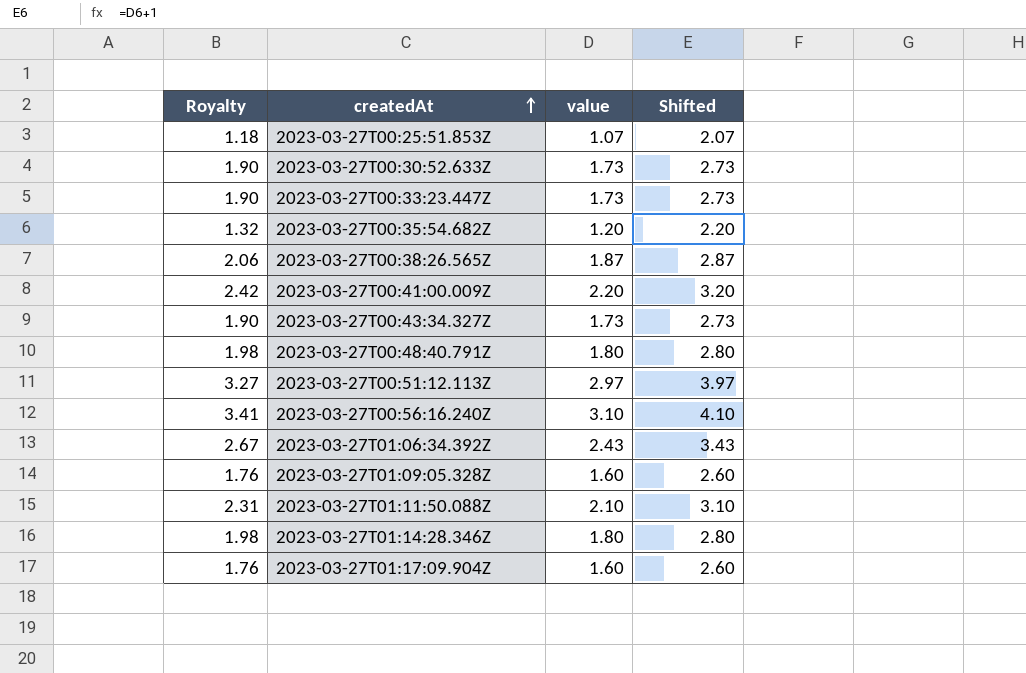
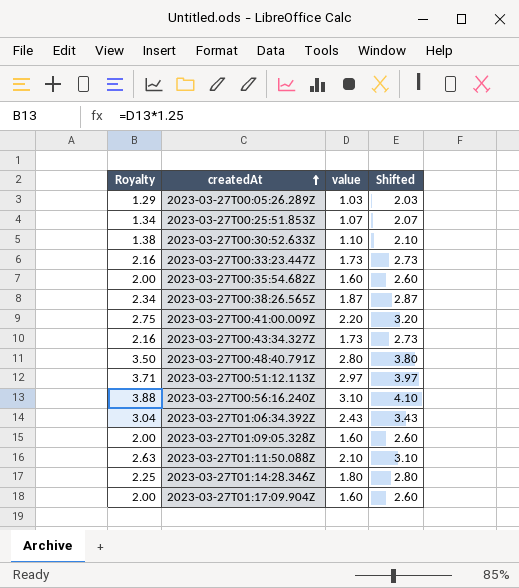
column Royalty | formula: [value] * 1.1 -> [value] * 1.25
row 2023-03-27T00:05:26.289Z: none -> 1.29 | 1.03 | 2.03
2023-03-27T00:30:52.633Z | value: 1.73 -> 1.10
2023-03-27T00:30:52.633Z | Shifted: 2.73 -> 2.10
2023-03-27T00:35:54.682Z | value: 1.20 -> 1.60
2023-03-27T00:35:54.682Z | Shifted: 2.20 -> 2.60
2023-03-27T00:48:40.791Z | value: 1.80 -> 2.80
2023-03-27T00:48:40.791Z | Shifted: 2.80 -> 3.80

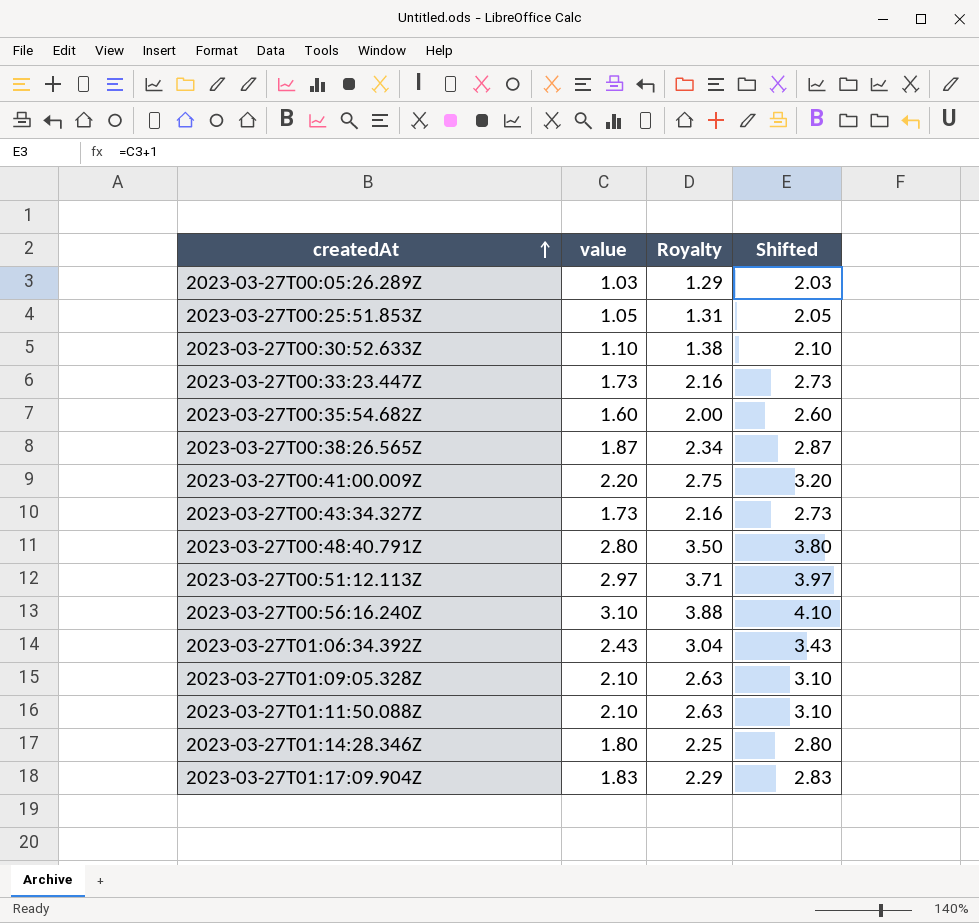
column Royalty | position: 1 -> 3
2023-03-27T00:25:51.853Z | value: 1.07 -> 1.05
2023-03-27T00:25:51.853Z | Royalty: 1.34 -> 1.31
2023-03-27T00:25:51.853Z | Shifted: 2.07 -> 2.05
2023-03-27T01:09:05.328Z | value: 1.60 -> 2.10
2023-03-27T01:09:05.328Z | Royalty: 2.00 -> 2.63
2023-03-27T01:09:05.328Z | Shifted: 2.60 -> 3.10
2023-03-27T01:17:09.904Z | value: 1.60 -> 1.83
2023-03-27T01:17:09.904Z | Royalty: 2.00 -> 2.29
2023-03-27T01:17:09.904Z | Shifted: 2.60 -> 2.83

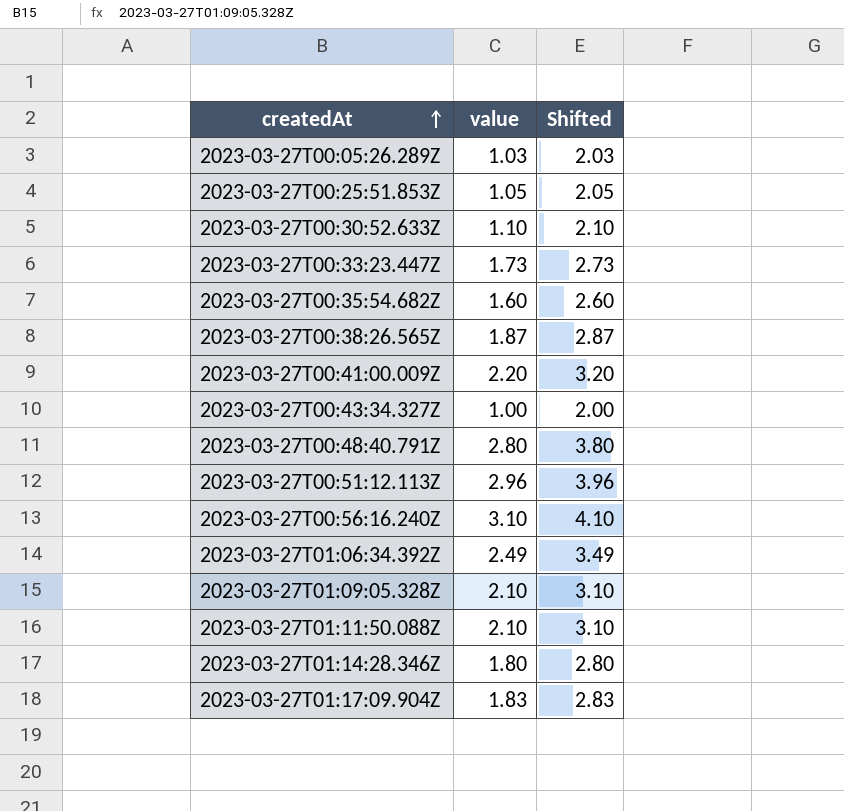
column Royalty | formula: [value] * 1.25 -> none
2023-03-27T00:43:34.327Z | value: 1.73 -> 1.00
2023-03-27T00:43:34.327Z | Shifted: 2.73 -> 2.00
2023-03-27T00:51:12.113Z | value: 2.97 -> 2.96
2023-03-27T00:51:12.113Z | Shifted: 3.97 -> 3.96
2023-03-27T01:06:34.392Z | value: 2.43 -> 2.49
2023-03-27T01:06:34.392Z | Shifted: 3.43 -> 3.49

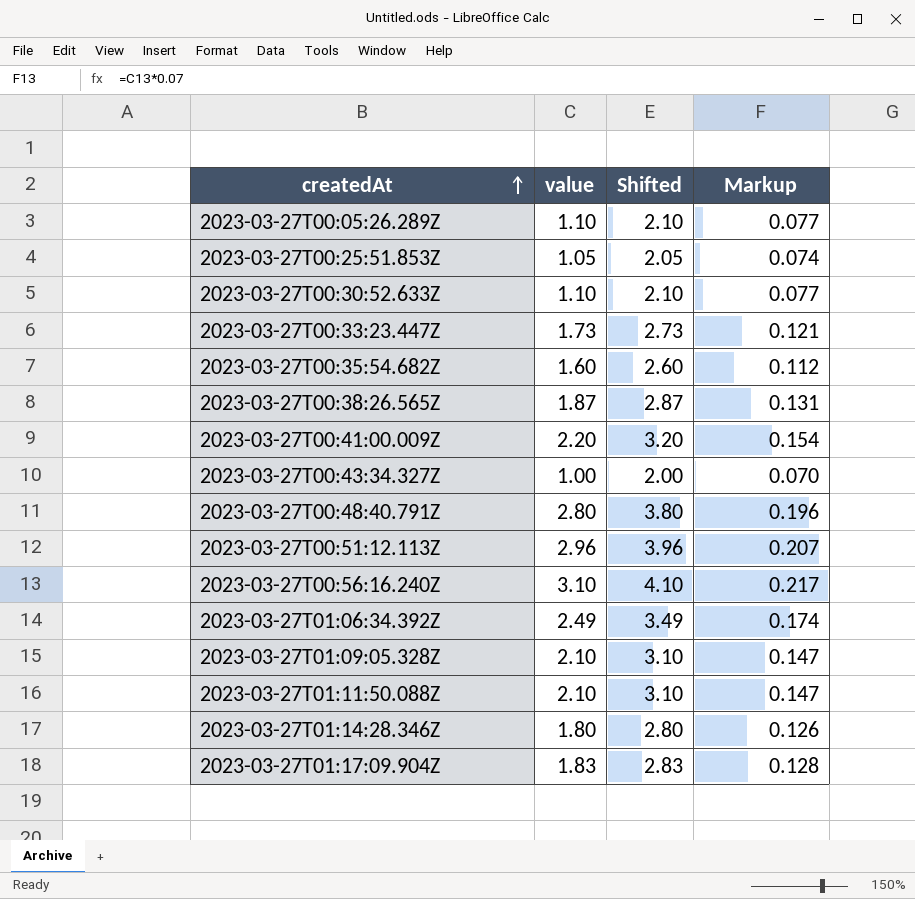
column Markup | formula: none -> [value] * 0.07
2023-03-27T00:05:26.289Z | value: 1.03 -> 1.10
2023-03-27T00:05:26.289Z | Shifted: 2.03 -> 2.10

